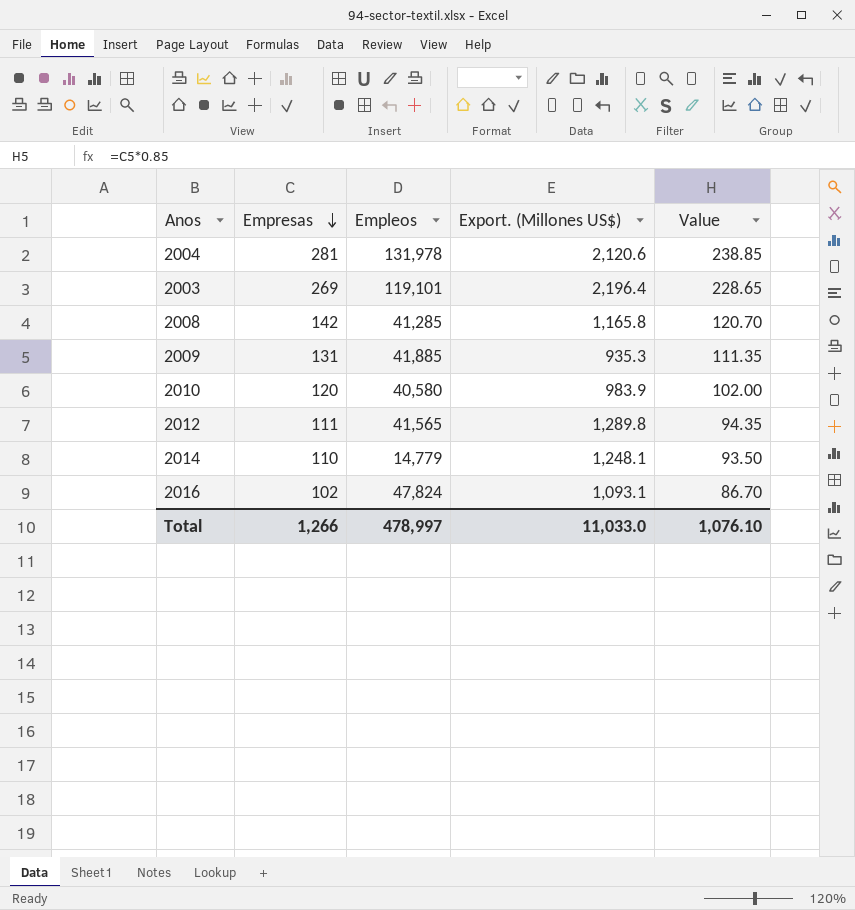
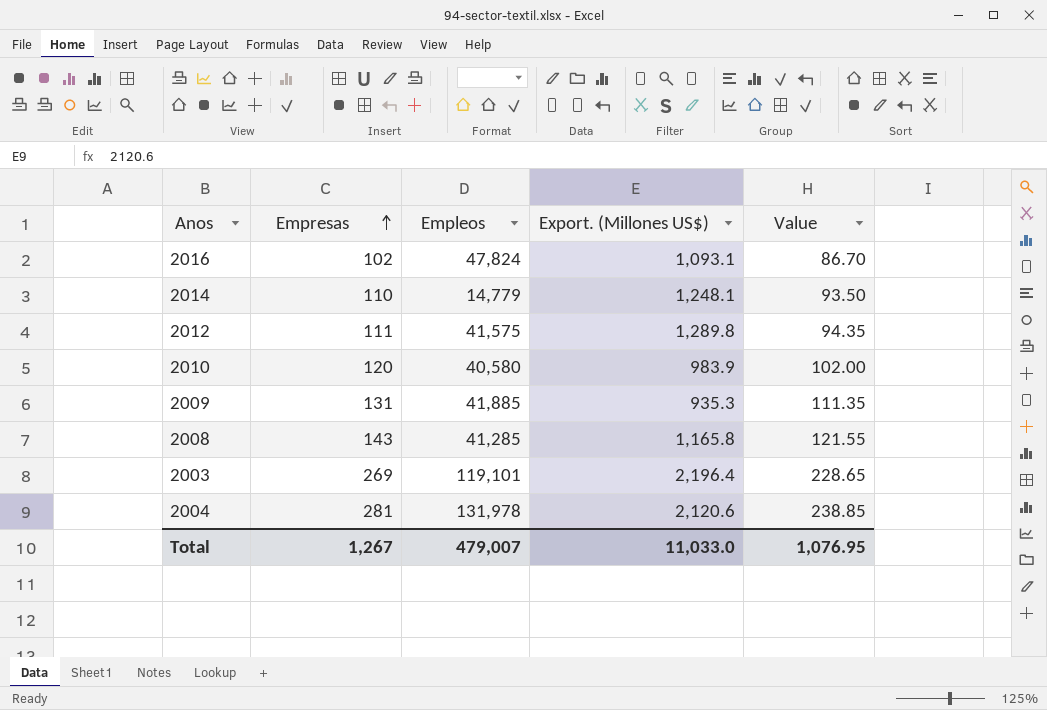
row order: Empresas descending -> Empresas ascending
2012 | Empleos: 41,565 -> 41,575
2008 | Empresas: 142 -> 143
2008 | Value: 120.70 -> 121.55
Total | Empresas: 1,266 -> 1,267
Total | Empleos: 478,997 -> 479,007
Total | Value: 1,076.10 -> 1,076.95

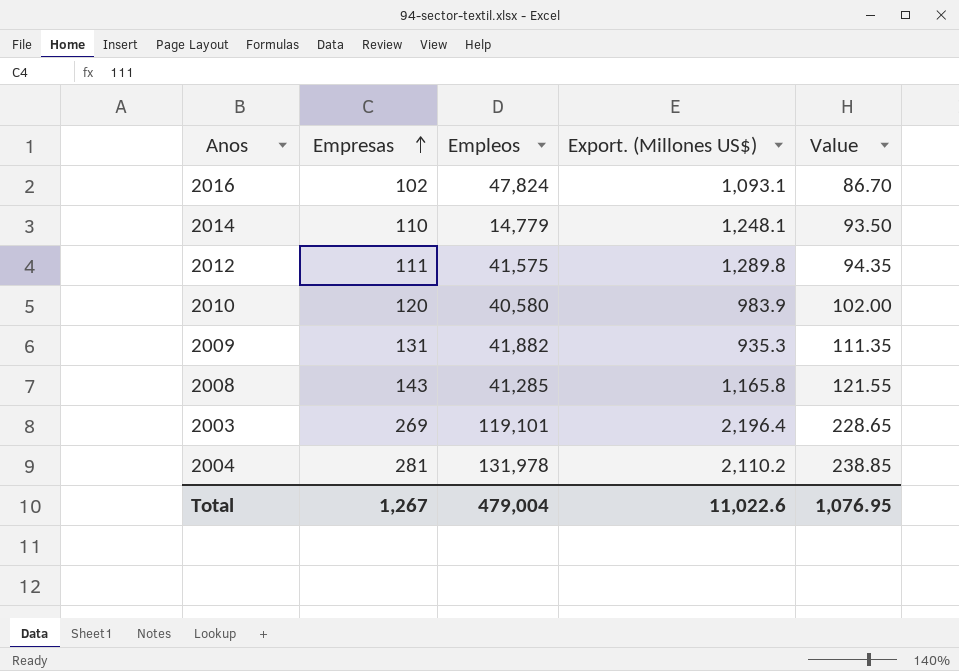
2009 | Empleos: 41,885 -> 41,882
2004 | Export. (Millones US$): 2,120.6 -> 2,110.2
Total | Empleos: 479,007 -> 479,004
Total | Export. (Millones US$): 11,033.0 -> 11,022.6

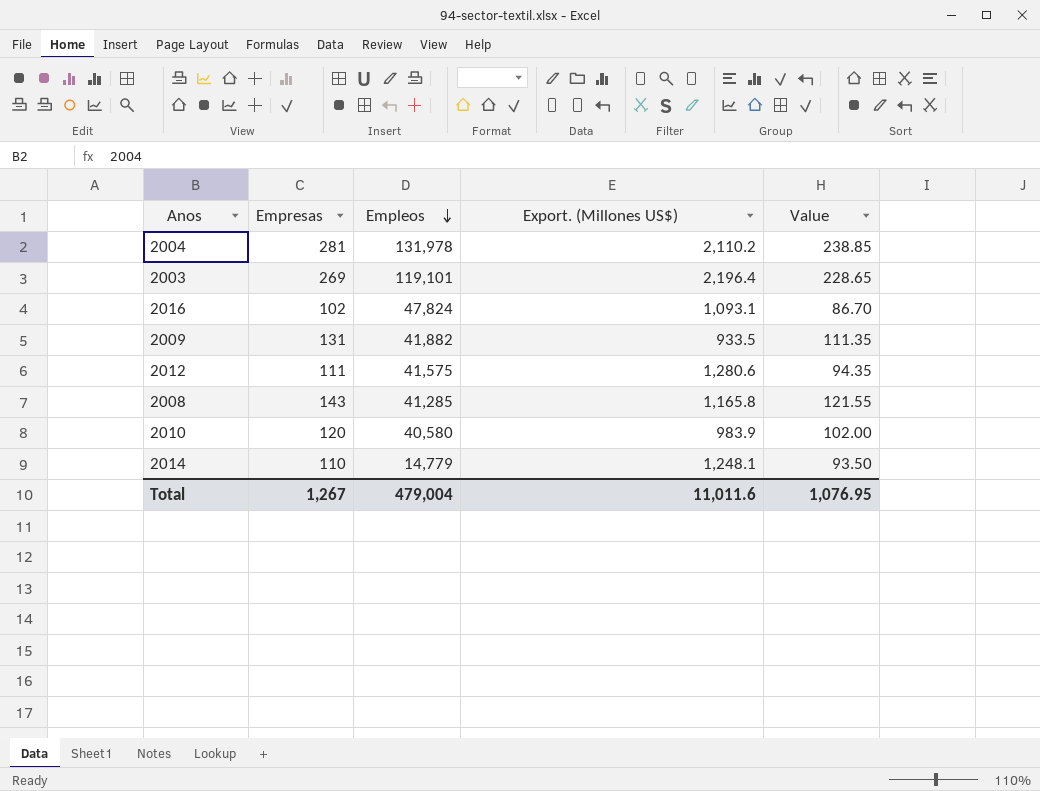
row order: Empresas ascending -> Empleos descending
2009 | Export. (Millones US$): 935.3 -> 933.5
2012 | Export. (Millones US$): 1,289.8 -> 1,280.6
Total | Export. (Millones US$): 11,022.6 -> 11,011.6

